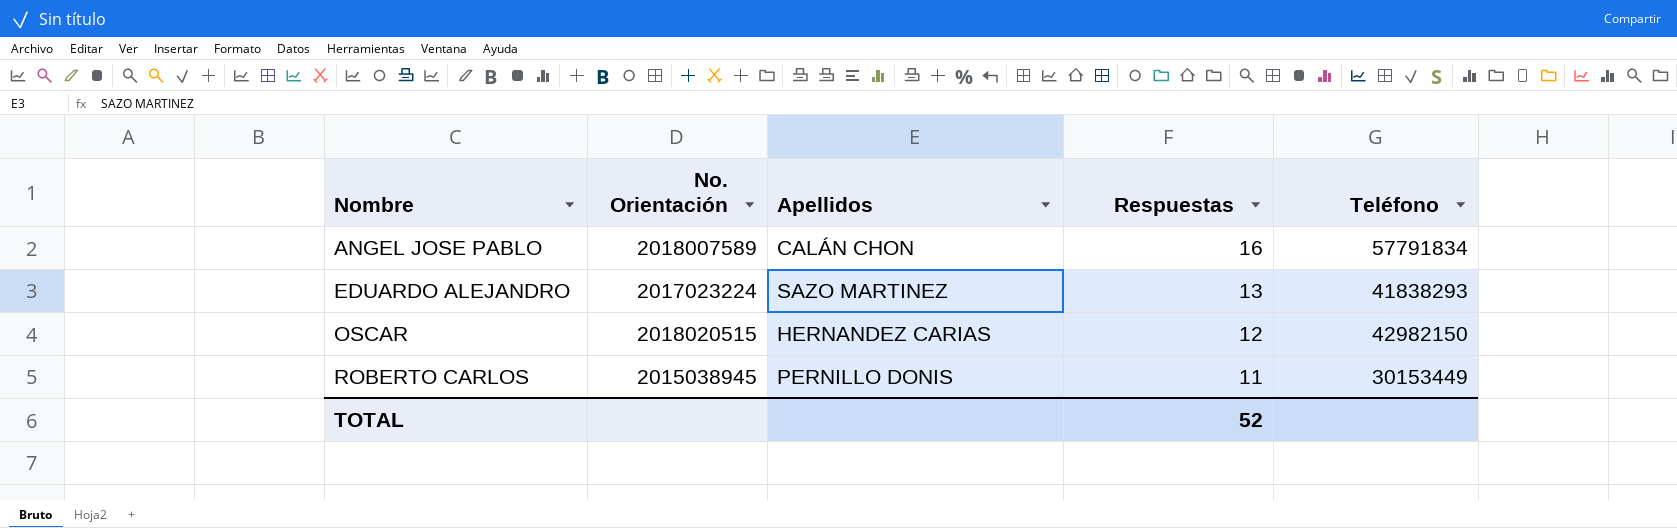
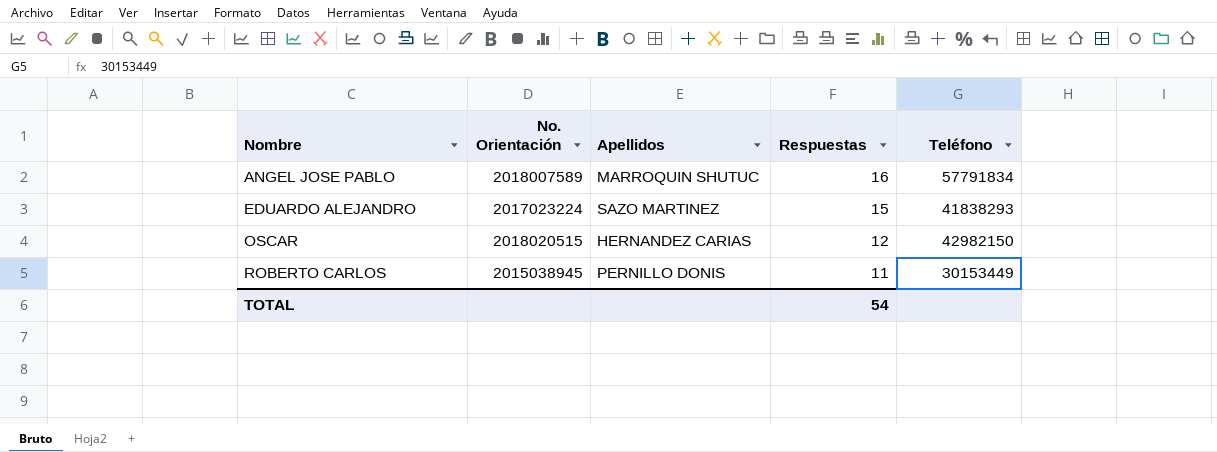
ANGEL JOSE PABLO | Apellidos: CALÁN CHON -> MARROQUIN SHUTUC
EDUARDO ALEJANDRO | Respuestas: 13 -> 15
TOTAL | Respuestas: 52 -> 54

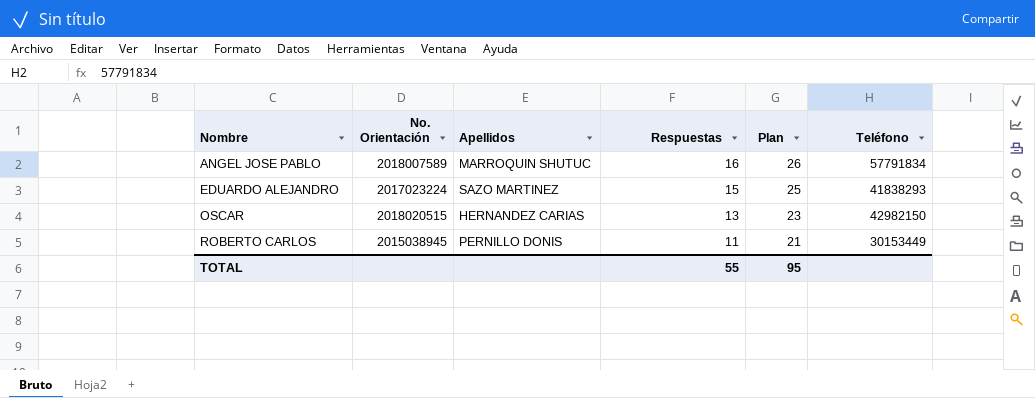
column Plan | formula: none -> [Respuestas] + 10
OSCAR | Respuestas: 12 -> 13
TOTAL | Respuestas: 54 -> 55

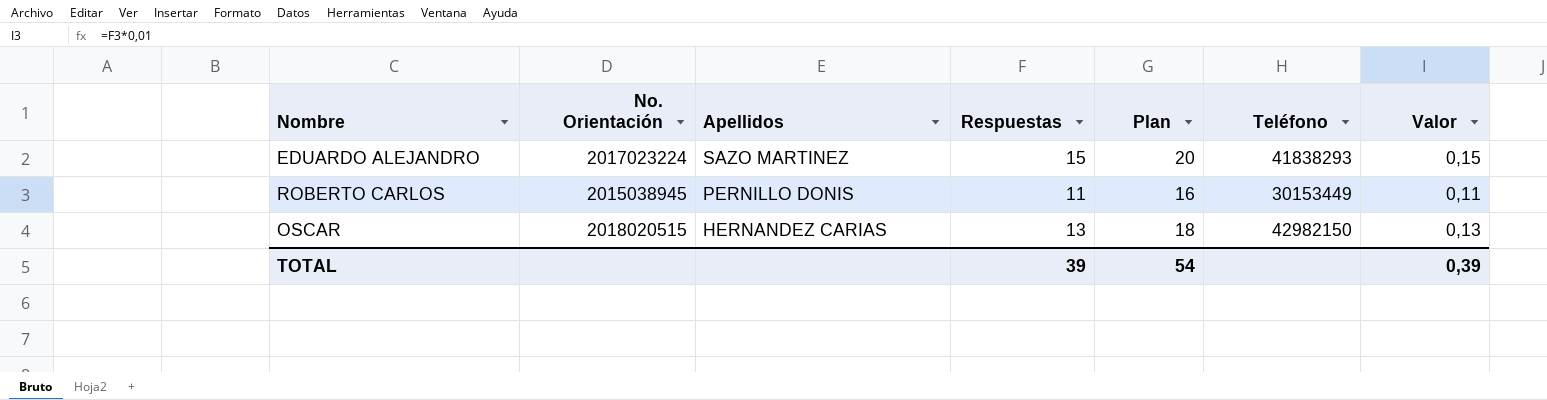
row order: Nombre ascending -> Apellidos descending
column Plan | formula: [Respuestas] + 10 -> [Respuestas] + 5
column Valor | formula: none -> [Respuestas] * 0,01
row ANGEL JOSE PABLO: 2018007589 | MARROQUIN SHUTUC | 16 | 26 | 57791834 -> none
TOTAL | Respuestas: 55 -> 39
TOTAL | Plan: 95 -> 54

